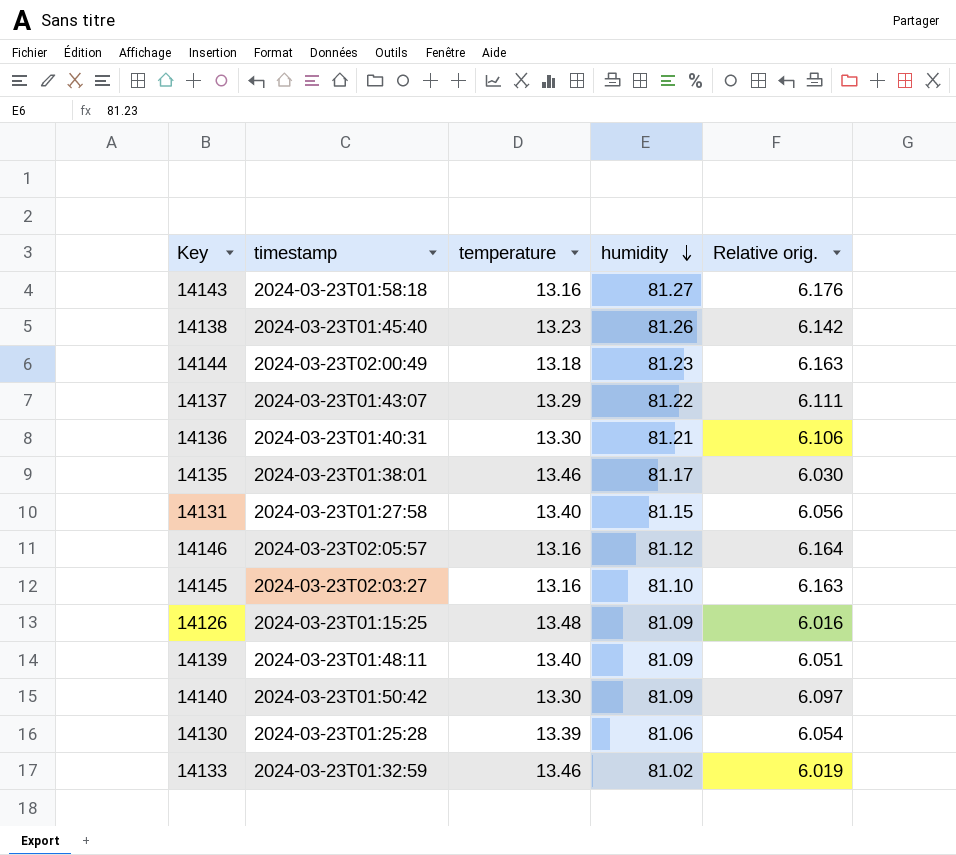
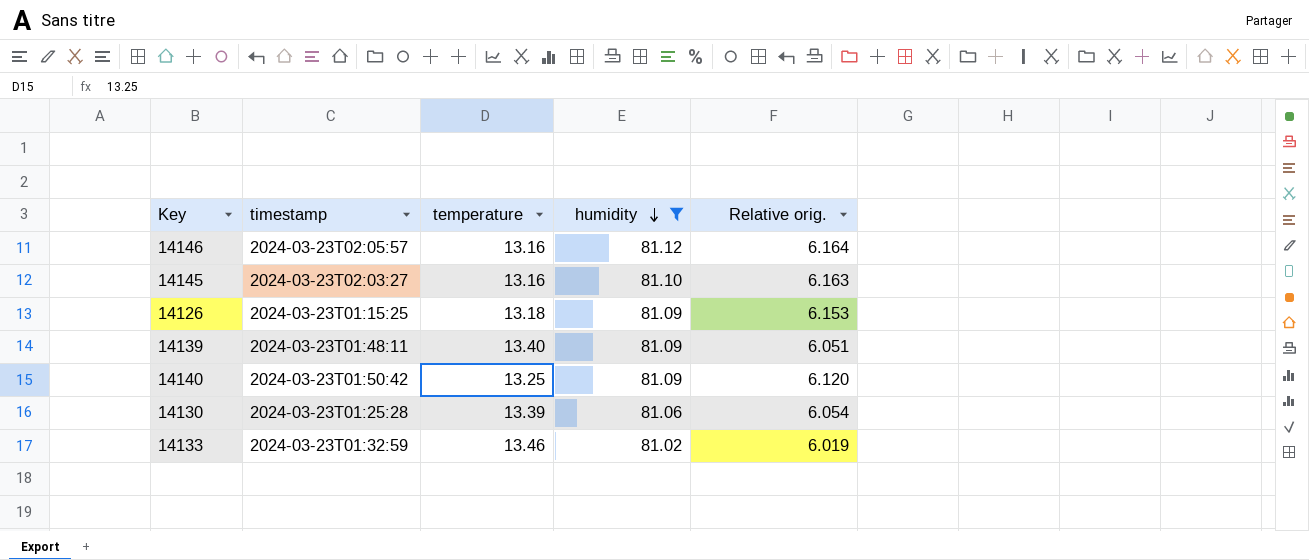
filter: none -> humidity <= 81.12
14126 | temperature: 13.48 -> 13.18
14126 | Relative orig.: 6.016 -> 6.153
14140 | temperature: 13.30 -> 13.25
14140 | Relative orig.: 6.097 -> 6.120

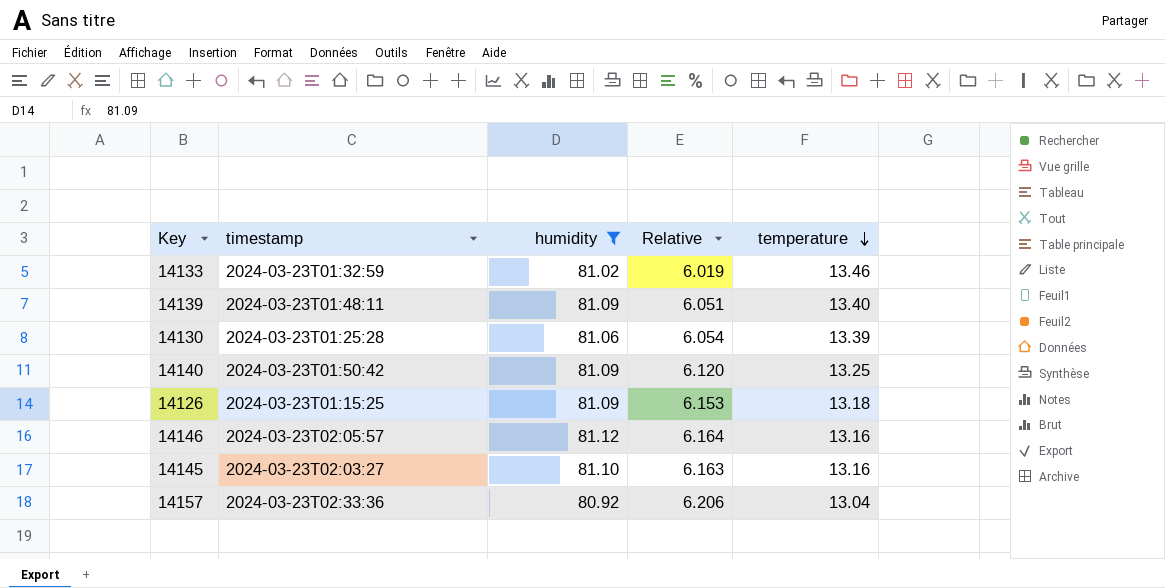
row order: humidity descending -> temperature descending
column name: Relative orig. -> Relative
column temperature | position: 3 -> 5
row 14157: none -> 2024-03-23T02:33:36 | 80.92 | 6.206 | 13.04

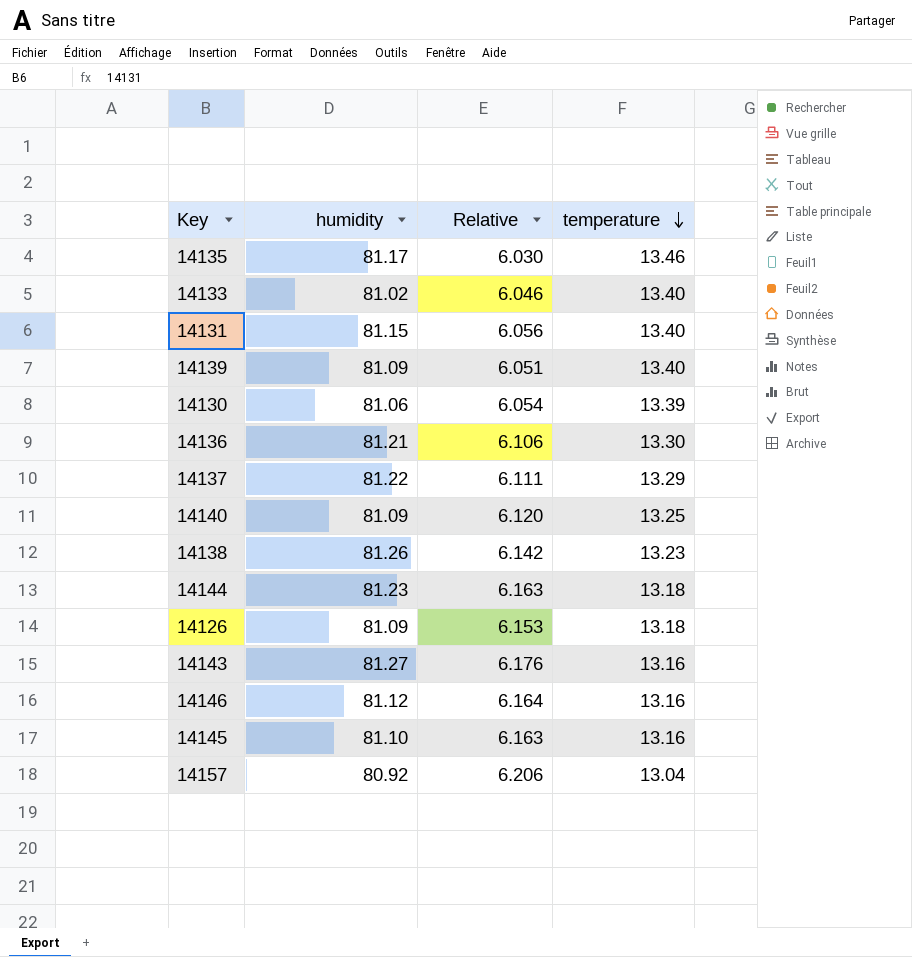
filter: humidity <= 81.12 -> none
column timestamp | position: 2 -> none
14133 | Relative: 6.019 -> 6.046
14133 | temperature: 13.46 -> 13.40

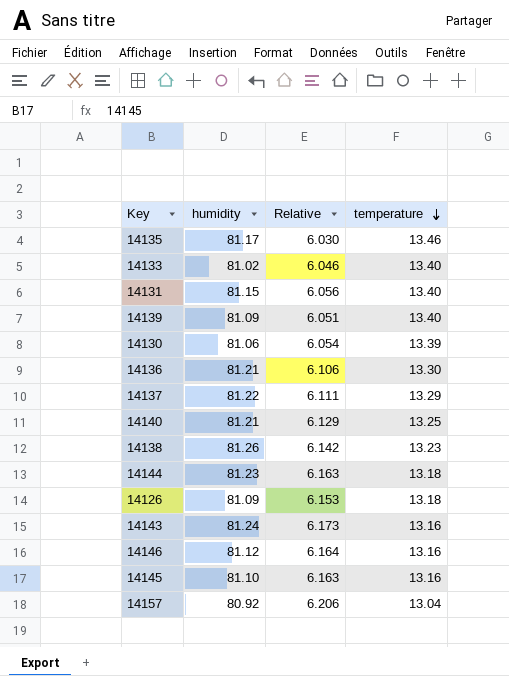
14140 | humidity: 81.09 -> 81.21
14140 | Relative: 6.120 -> 6.129
14143 | humidity: 81.27 -> 81.24
14143 | Relative: 6.176 -> 6.173

